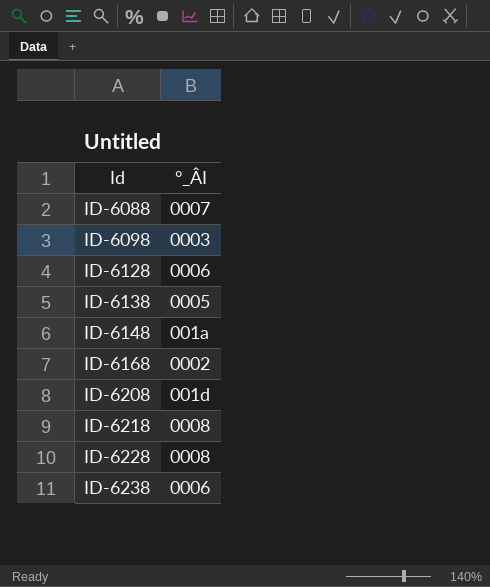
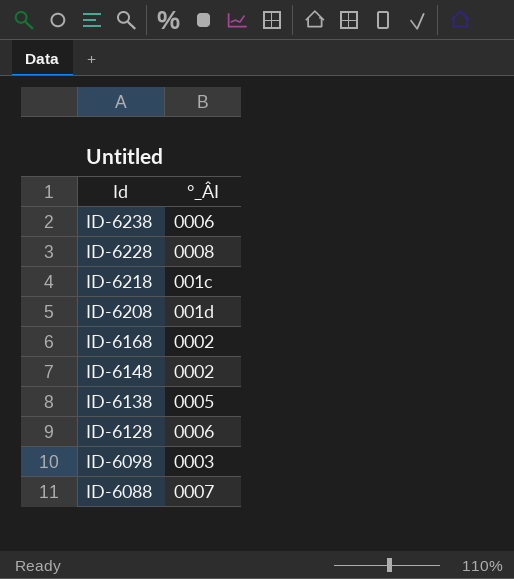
row order: Id ascending -> Id descending
ID-6218 | °_ÂI: 0008 -> 001c
ID-6148 | °_ÂI: 001a -> 0002

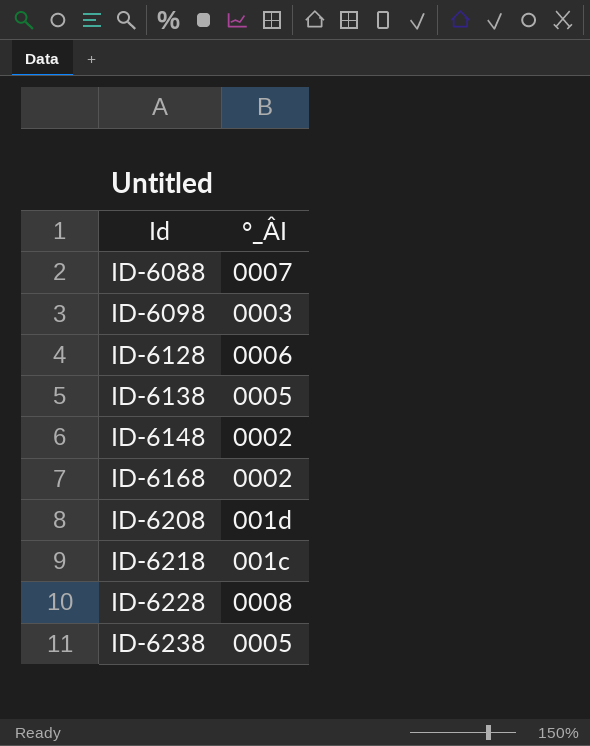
row order: Id descending -> Id ascending
ID-6238 | °_ÂI: 0006 -> 0005

